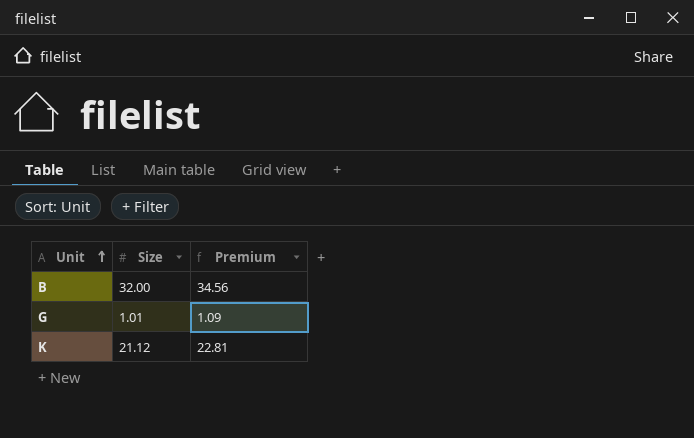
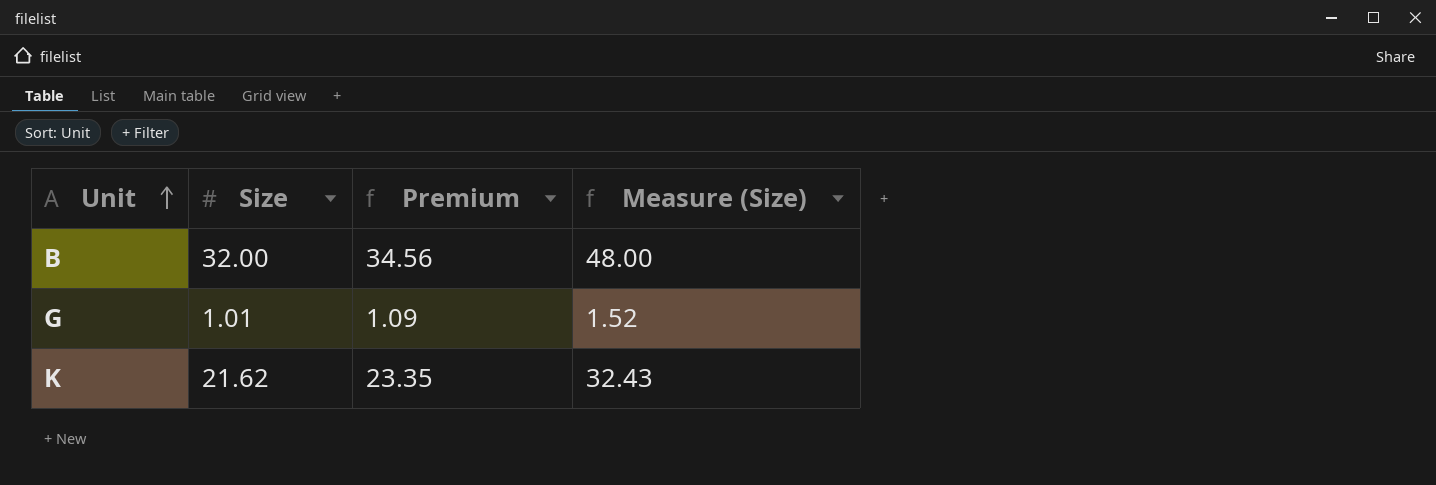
column Measure (Size) | formula: none -> [Size] * 1.5
K | Size: 21.12 -> 21.62
K | Premium: 22.81 -> 23.35

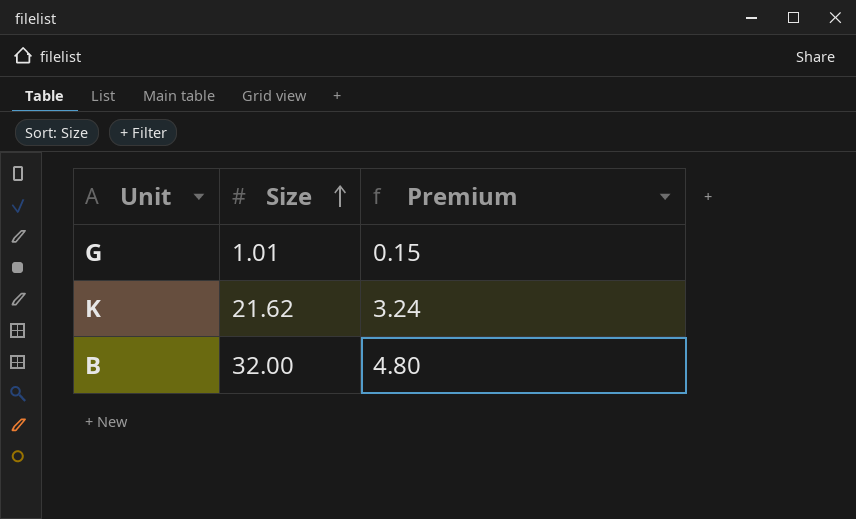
row order: Unit ascending -> Size ascending
column Measure (Size) | formula: [Size] * 1.5 -> none
column Premium | formula: [Size] * 1.08 -> [Size] * 0.15

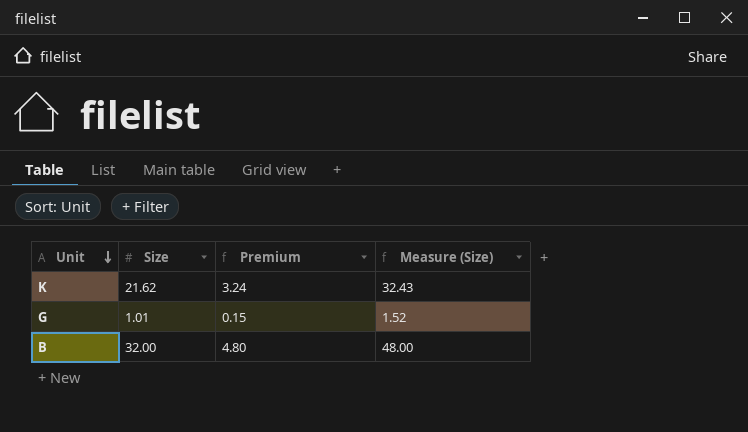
row order: Size ascending -> Unit descending
column Measure (Size) | formula: none -> [Size] * 1.5

